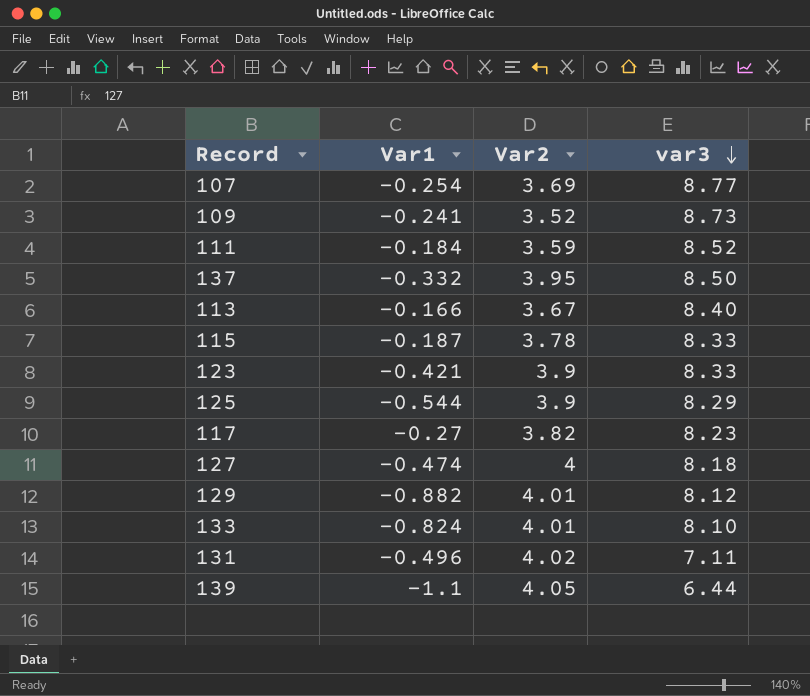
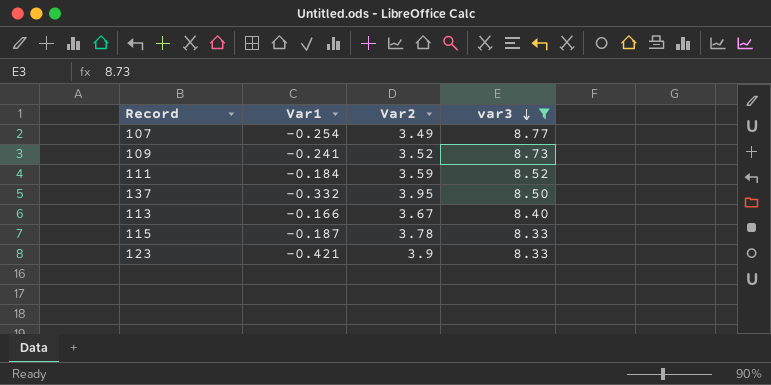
filter: none -> var3 >= 8.33
107 | Var2: 3.69 -> 3.49

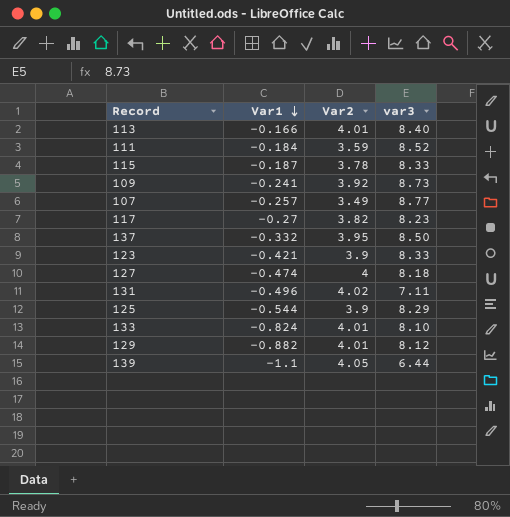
filter: var3 >= 8.33 -> none
row order: var3 descending -> Var1 descending
113 | Var2: 3.67 -> 4.01
109 | Var2: 3.52 -> 3.92
107 | Var1: -0.254 -> -0.257

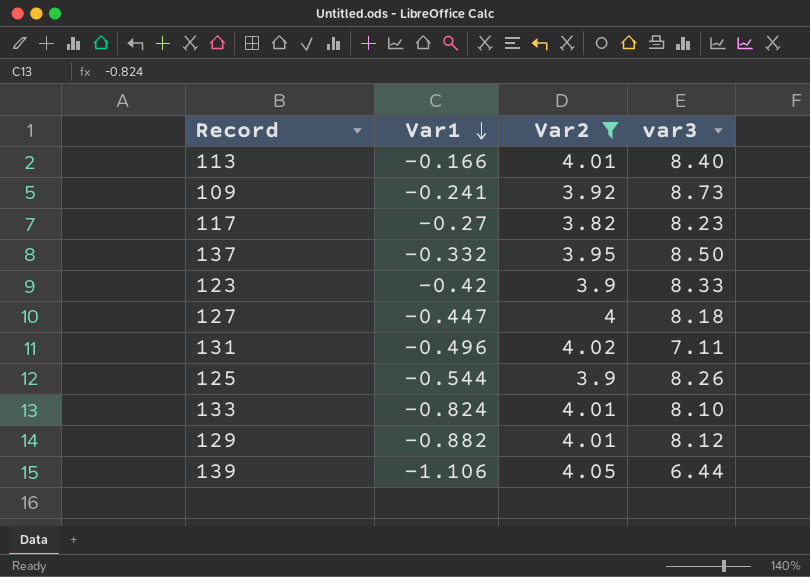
filter: none -> Var2 >= 3.82
123 | Var1: -0.421 -> -0.42
127 | Var1: -0.474 -> -0.447
125 | var3: 8.29 -> 8.26
139 | Var1: -1.1 -> -1.106

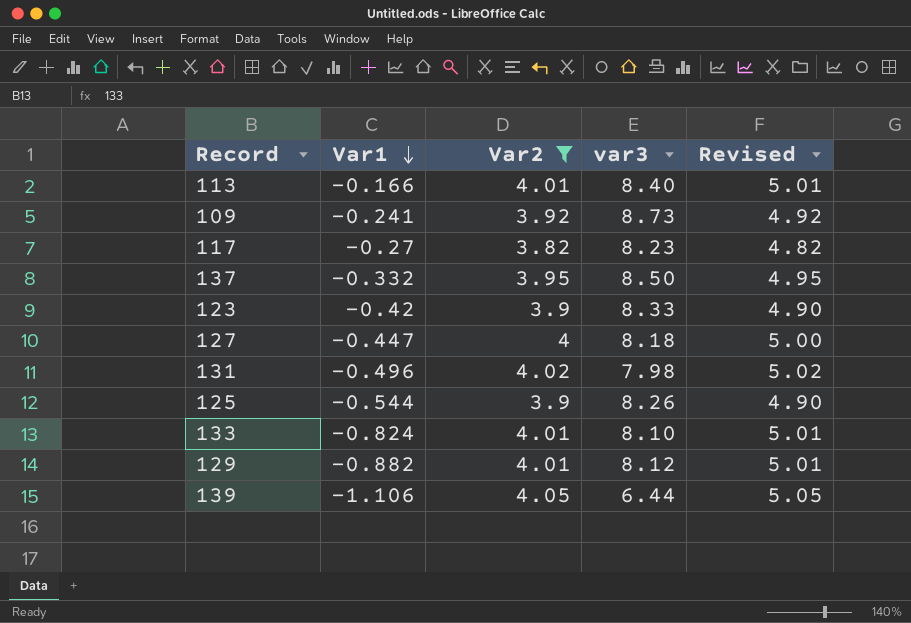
column Revised | formula: none -> [Var2] + 1
131 | var3: 7.11 -> 7.98

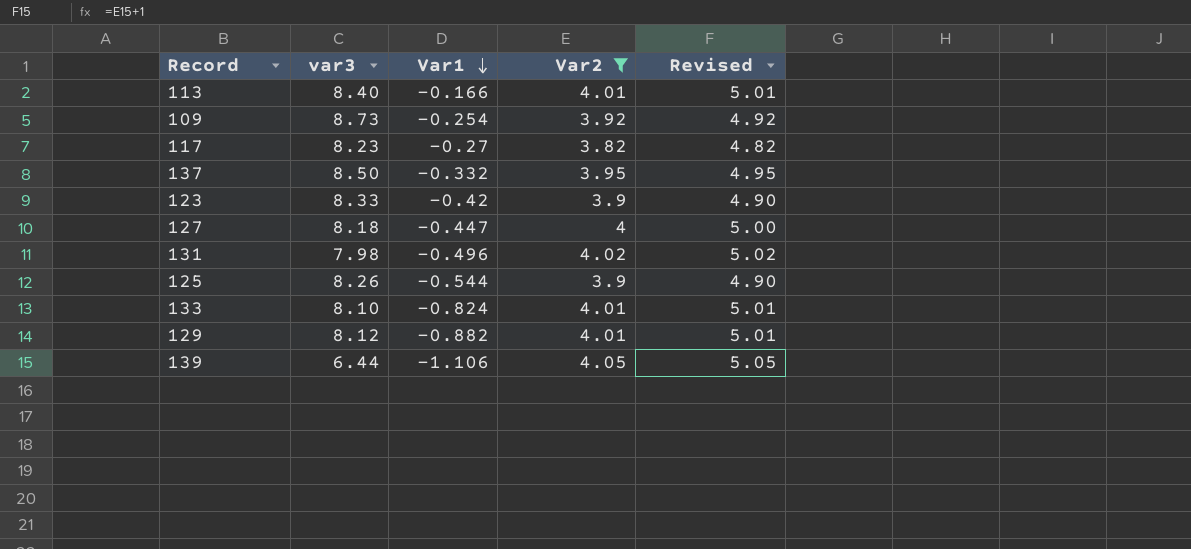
column var3 | position: 4 -> 2
109 | Var1: -0.241 -> -0.254

